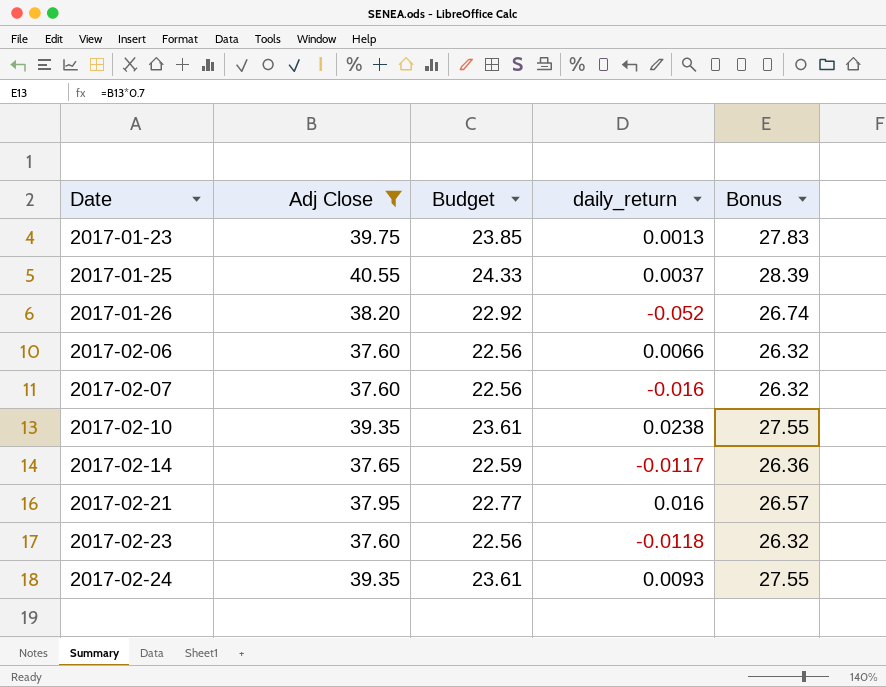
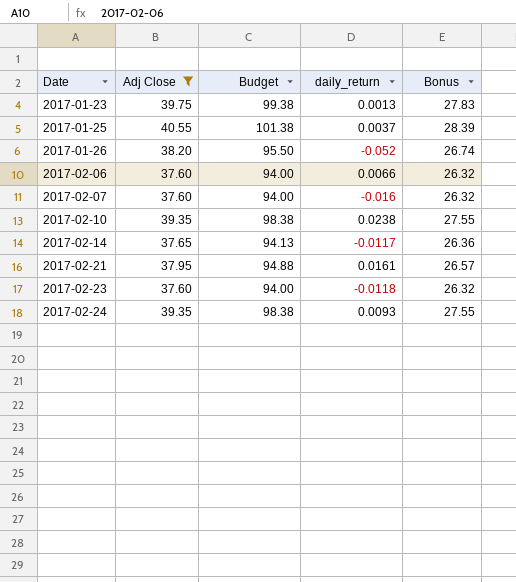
column Budget | formula: [Adj Close] * 0.6 -> [Adj Close] * 2.5
2017-02-21 | daily_return: 0.016 -> 0.0161

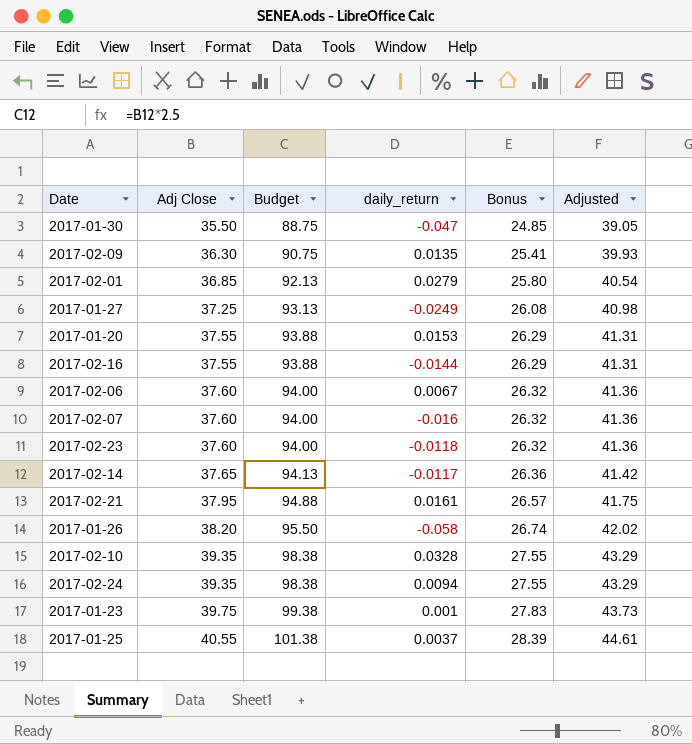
filter: Adj Close >= 37.60 -> none
row order: Date ascending -> Adj Close ascending
column Adjusted | formula: none -> [Adj Close] * 1.1
2017-02-06 | daily_return: 0.0066 -> 0.0067
2017-01-26 | daily_return: -0.052 -> -0.058
2017-02-10 | daily_return: 0.0238 -> 0.0328
2017-02-24 | daily_return: 0.0093 -> 0.0094
2017-01-23 | daily_return: 0.0013 -> 0.001

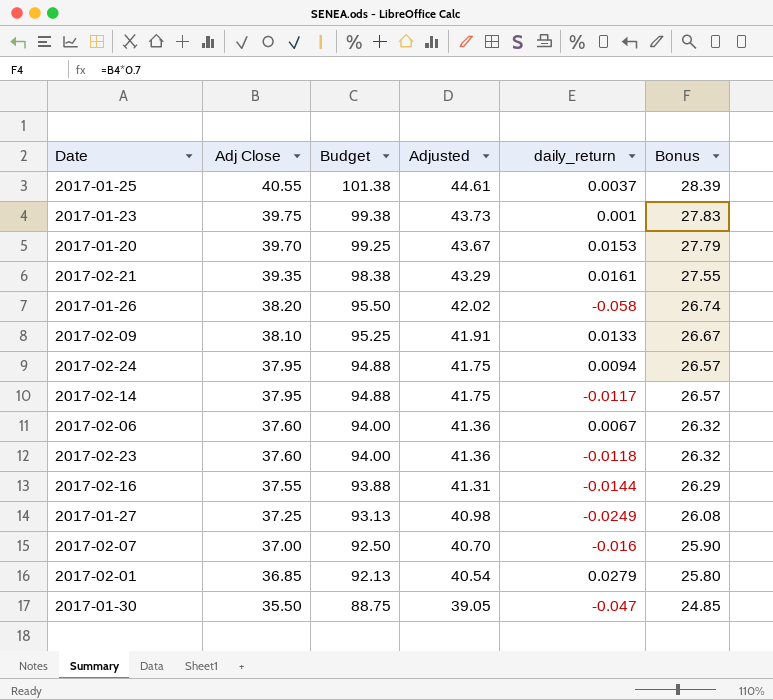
row order: Adj Close ascending -> Adj Close descending
column Adjusted | position: 6 -> 4
row 2017-02-10: 39.35 | 98.38 | 0.0328 | 27.55 | 43.29 -> none
2017-01-20 | Adj Close: 37.55 -> 39.70
2017-01-20 | Budget: 93.88 -> 99.25
2017-01-20 | Adjusted: 41.31 -> 43.67
2017-01-20 | Bonus: 26.29 -> 27.79
2017-02-21 | Adj Close: 37.95 -> 39.35
2017-02-21 | Budget: 94.88 -> 98.38
2017-02-21 | Adjusted: 41.75 -> 43.29
2017-02-21 | Bonus: 26.57 -> 27.55
2017-02-09 | Adj Close: 36.30 -> 38.10
2017-02-09 | Budget: 90.75 -> 95.25
2017-02-09 | Adjusted: 39.93 -> 41.91
2017-02-09 | daily_return: 0.0135 -> 0.0133
2017-02-09 | Bonus: 25.41 -> 26.67
2017-02-24 | Adj Close: 39.35 -> 37.95
2017-02-24 | Budget: 98.38 -> 94.88
2017-02-24 | Adjusted: 43.29 -> 41.75
2017-02-24 | Bonus: 27.55 -> 26.57
2017-02-14 | Adj Close: 37.65 -> 37.95
2017-02-14 | Budget: 94.13 -> 94.88
2017-02-14 | Adjusted: 41.42 -> 41.75
2017-02-14 | Bonus: 26.36 -> 26.57
2017-02-07 | Adj Close: 37.60 -> 37.00
2017-02-07 | Budget: 94.00 -> 92.50
2017-02-07 | Adjusted: 41.36 -> 40.70
2017-02-07 | Bonus: 26.32 -> 25.90

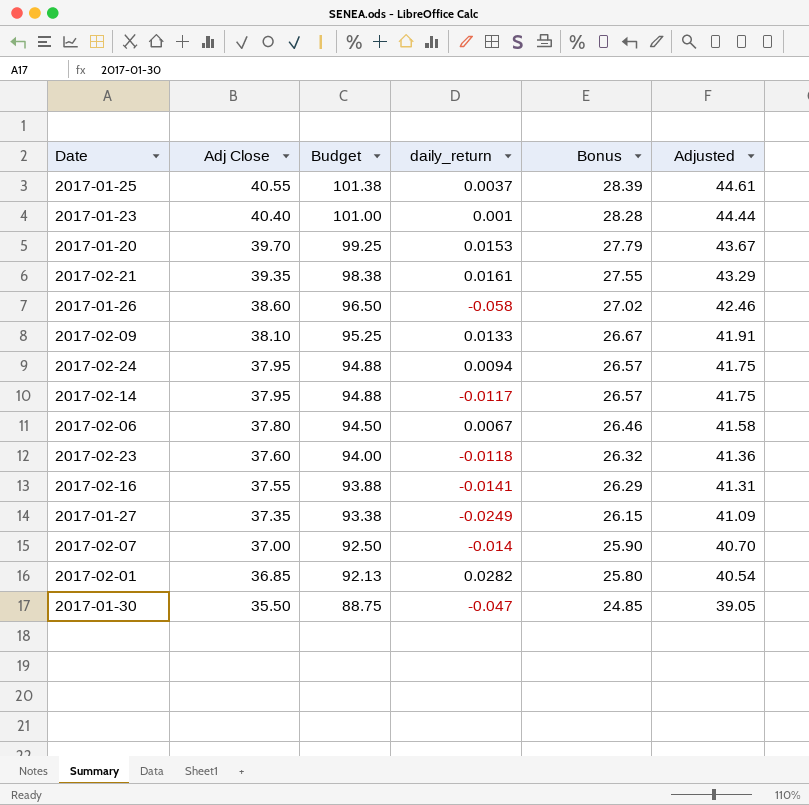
column Adjusted | position: 4 -> 6
2017-01-23 | Adj Close: 39.75 -> 40.40
2017-01-23 | Budget: 99.38 -> 101.00
2017-01-23 | Bonus: 27.83 -> 28.28
2017-01-23 | Adjusted: 43.73 -> 44.44
2017-01-26 | Adj Close: 38.20 -> 38.60
2017-01-26 | Budget: 95.50 -> 96.50
2017-01-26 | Bonus: 26.74 -> 27.02
2017-01-26 | Adjusted: 42.02 -> 42.46
2017-02-06 | Adj Close: 37.60 -> 37.80
2017-02-06 | Budget: 94.00 -> 94.50
2017-02-06 | Bonus: 26.32 -> 26.46
2017-02-06 | Adjusted: 41.36 -> 41.58
2017-02-16 | daily_return: -0.0144 -> -0.0141
2017-01-27 | Adj Close: 37.25 -> 37.35
2017-01-27 | Budget: 93.13 -> 93.38
2017-01-27 | Bonus: 26.08 -> 26.15
2017-01-27 | Adjusted: 40.98 -> 41.09
2017-02-07 | daily_return: -0.016 -> -0.014
2017-02-01 | daily_return: 0.0279 -> 0.0282

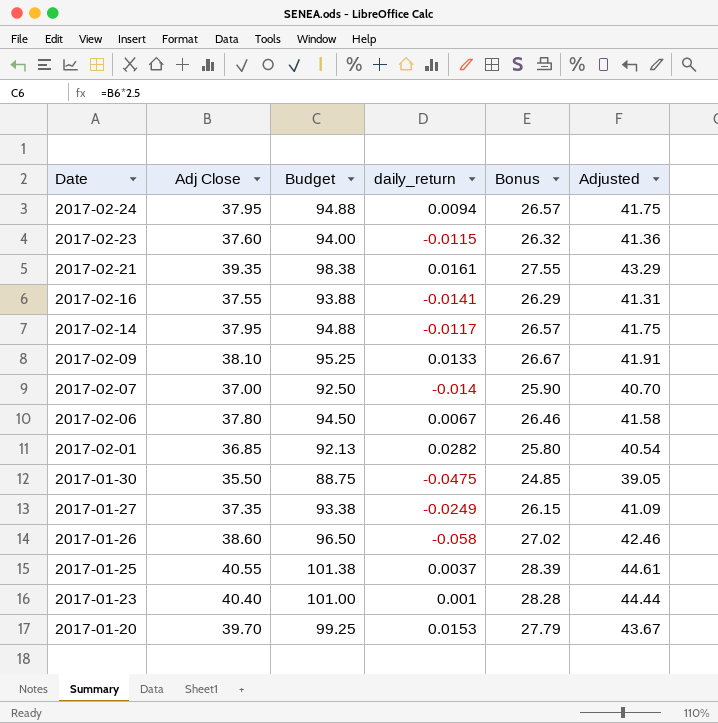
row order: Adj Close descending -> Date descending
2017-02-23 | daily_return: -0.0118 -> -0.0115
2017-01-30 | daily_return: -0.047 -> -0.0475

